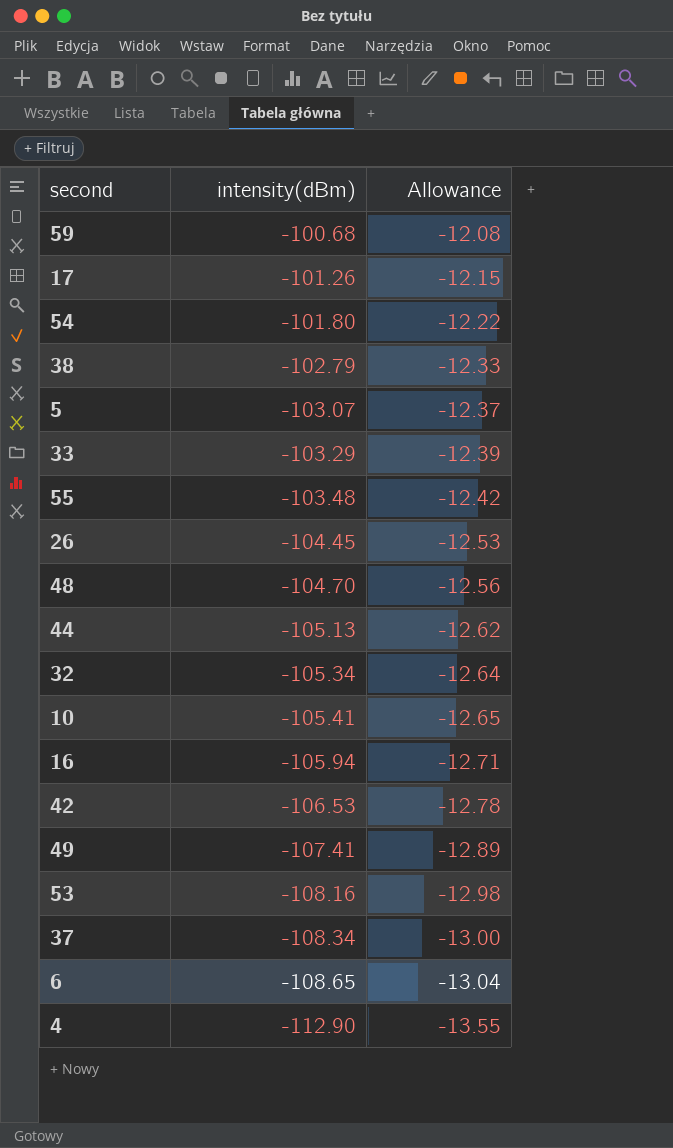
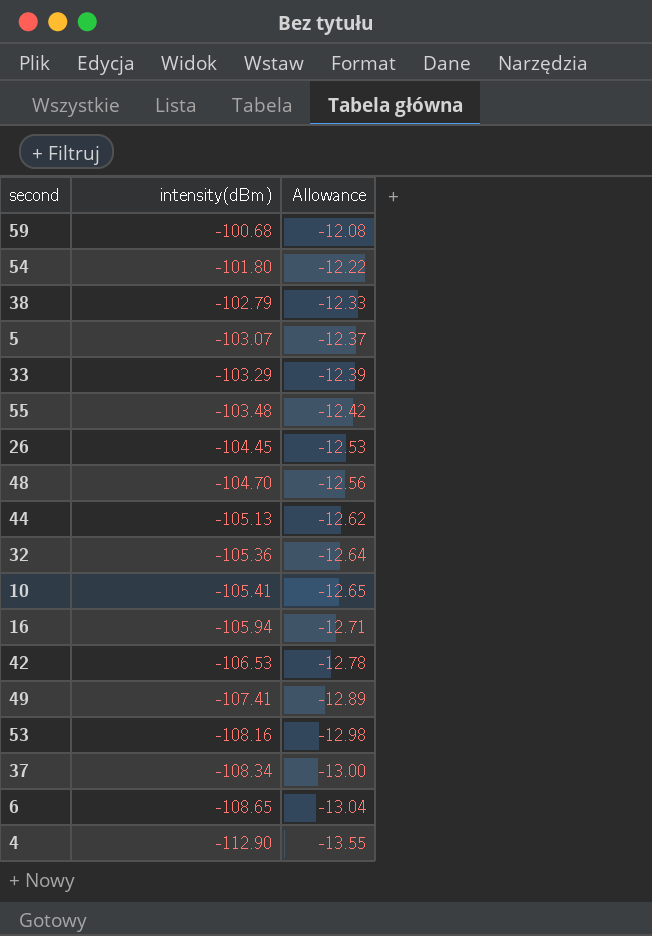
row 17: -101.26 | -12.15 -> none
32 | intensity(dBm): -105.34 -> -105.36

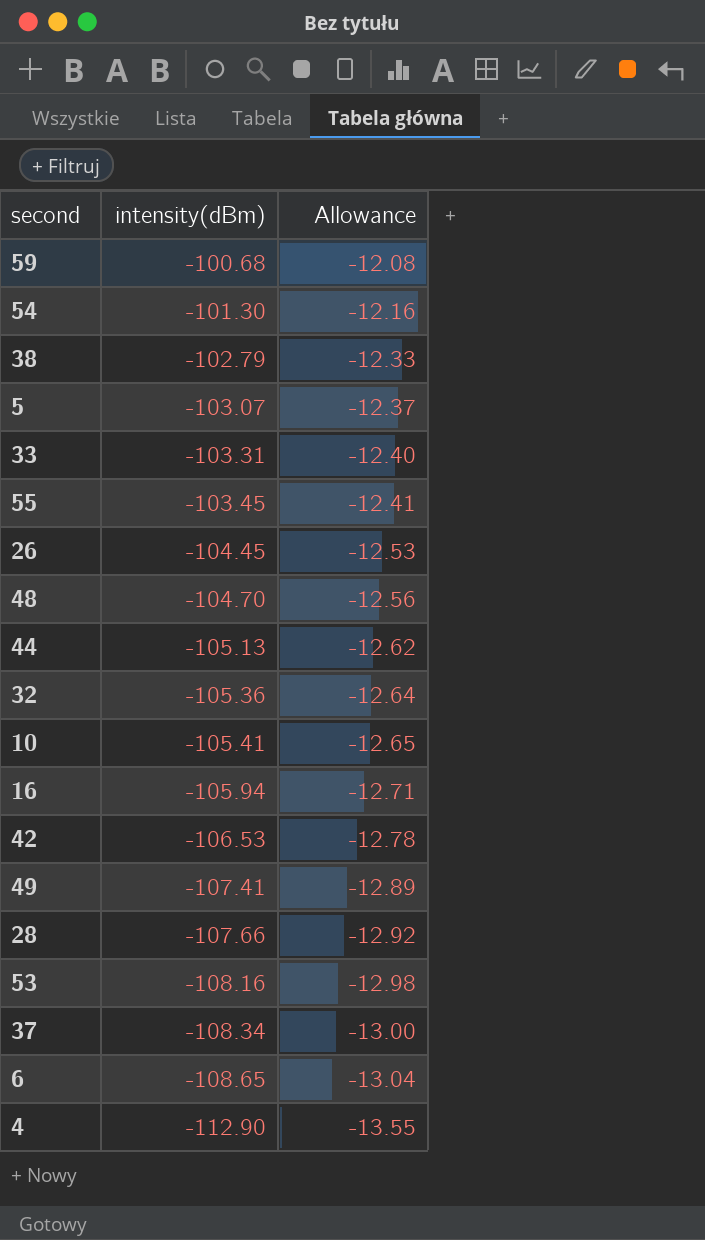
54 | intensity(dBm): -101.80 -> -101.30
54 | Allowance: -12.22 -> -12.16
33 | intensity(dBm): -103.29 -> -103.31
33 | Allowance: -12.39 -> -12.40
55 | intensity(dBm): -103.48 -> -103.45
55 | Allowance: -12.42 -> -12.41
row 28: none -> -107.66 | -12.92

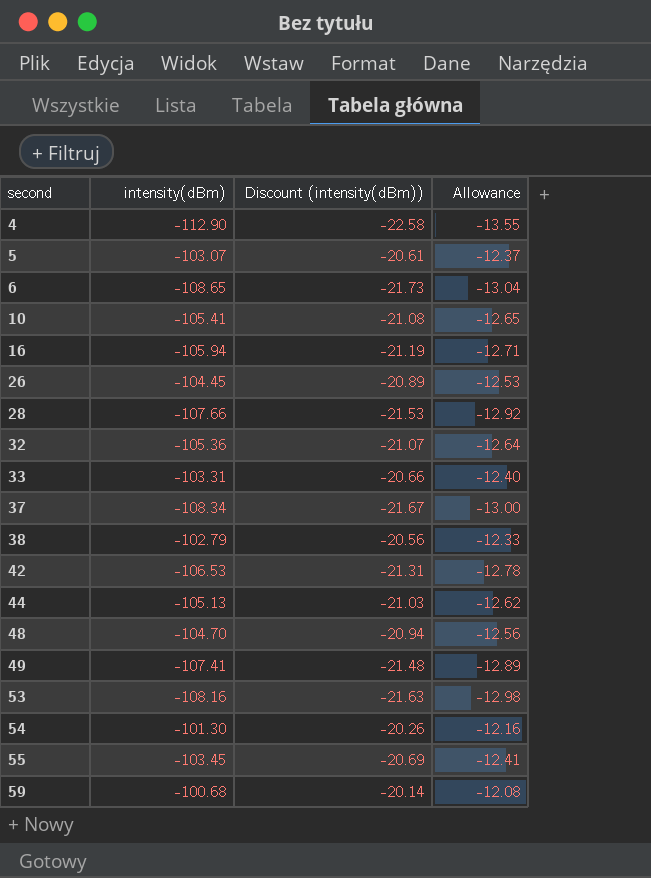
row order: intensity(dBm) descending -> second ascending
column Discount (intensity(dBm)) | formula: none -> [intensity(dBm)] * 0.2

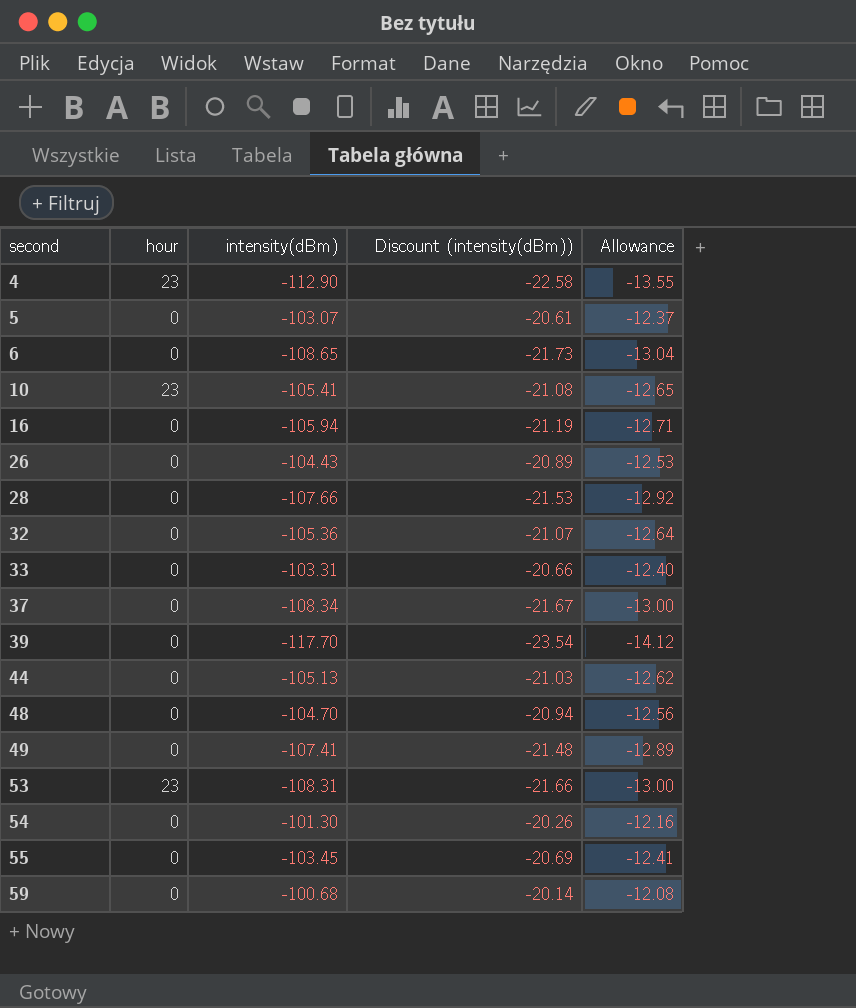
column hour | position: none -> 2
row 38: -102.79 | -20.56 | -12.33 -> none
row 42: -106.53 | -21.31 | -12.78 -> none
26 | intensity(dBm): -104.45 -> -104.43
row 39: none -> 0 | -117.70 | -23.54 | -14.12
53 | intensity(dBm): -108.16 -> -108.31
53 | Discount (intensity(dBm)): -21.63 -> -21.66
53 | Allowance: -12.98 -> -13.00

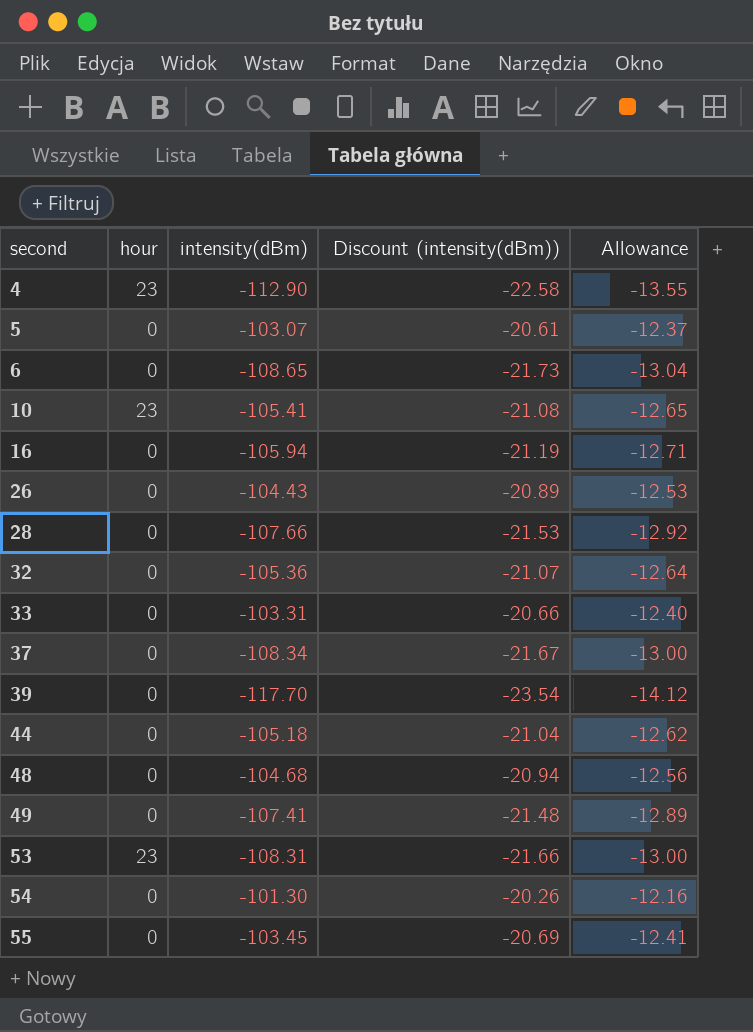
row 59: 0 | -100.68 | -20.14 | -12.08 -> none
44 | intensity(dBm): -105.13 -> -105.18
44 | Discount (intensity(dBm)): -21.03 -> -21.04
48 | intensity(dBm): -104.70 -> -104.68

